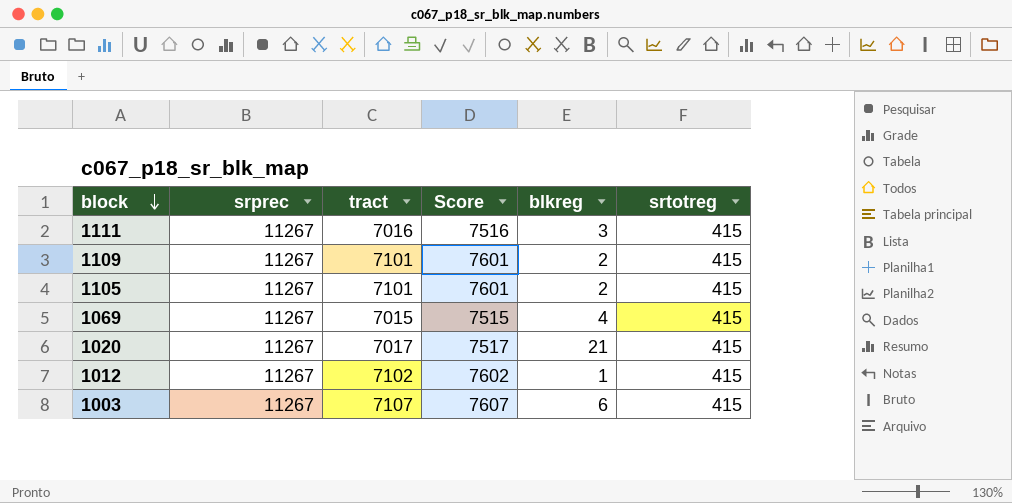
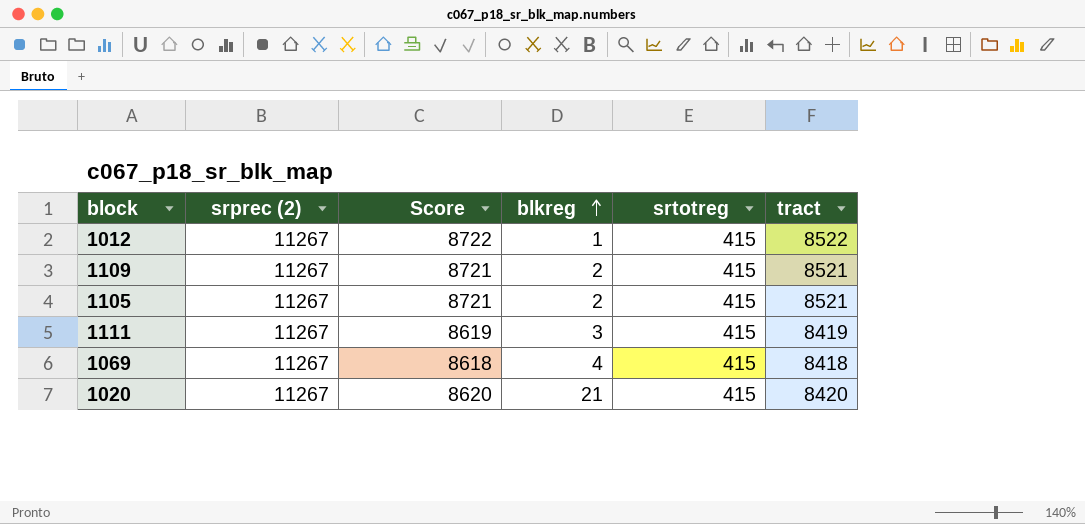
row order: block descending -> blkreg ascending
column name: srprec -> srprec (2)
column Score | formula: [tract] + 500 -> [tract] + 200
column tract | position: 3 -> 6
row 1003: 11267 | 7107 | 7607 | 6 | 415 -> none
1012 | tract: 7102 -> 8522
1109 | tract: 7101 -> 8521
1105 | tract: 7101 -> 8521
1111 | tract: 7016 -> 8419
1069 | tract: 7015 -> 8418
1020 | tract: 7017 -> 8420

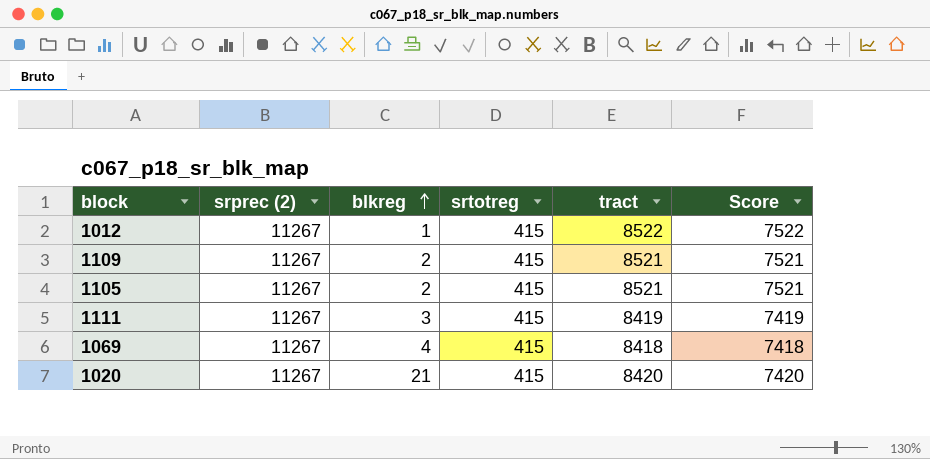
column Score | formula: [tract] + 200 -> [tract] - 1000
column Score | position: 3 -> 6

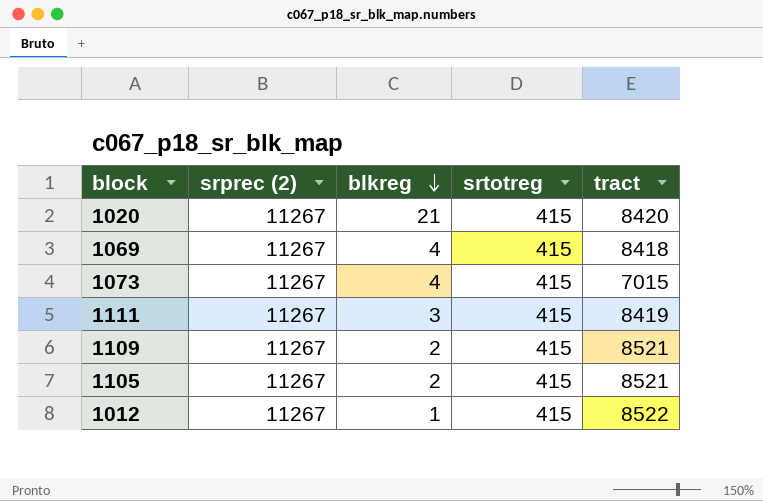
row order: blkreg ascending -> blkreg descending
column Score | formula: [tract] - 1000 -> none
row 1073: none -> 11267 | 4 | 415 | 7015

